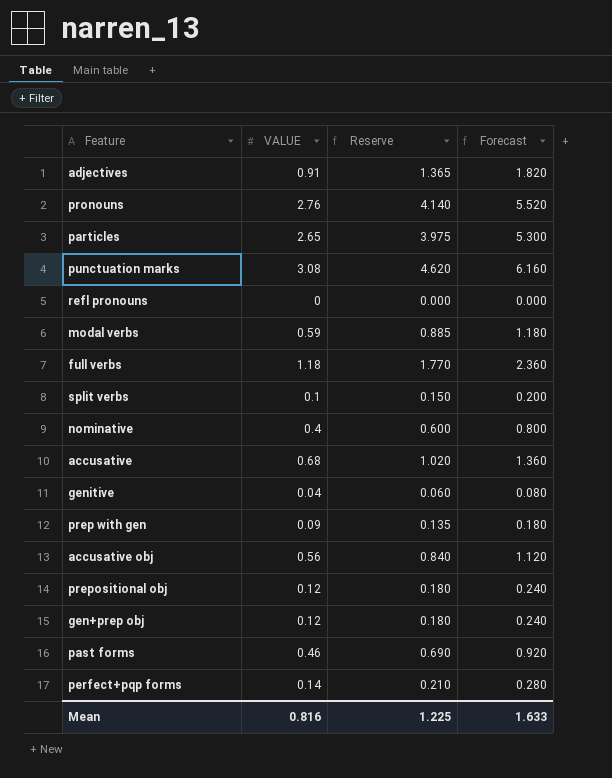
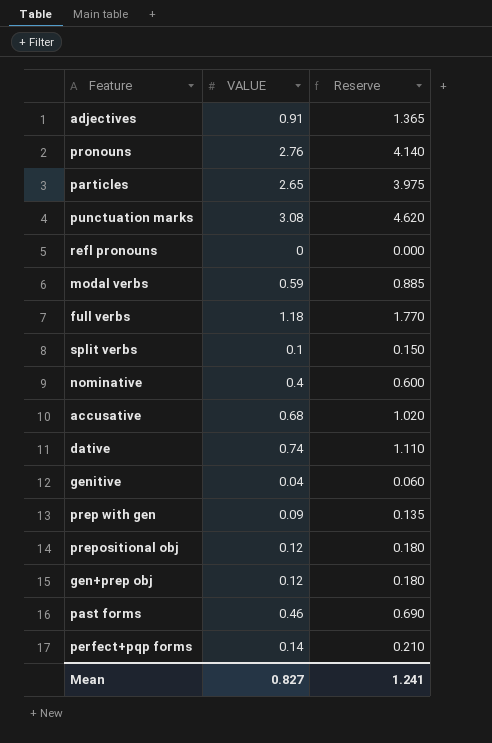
column Forecast | formula: [VALUE] * 2 -> none
row accusative obj: 0.56 | 0.840 | 1.120 -> none
row dative: none -> 0.74 | 1.110
Mean | VALUE: 0.816 -> 0.827
Mean | Reserve: 1.225 -> 1.241

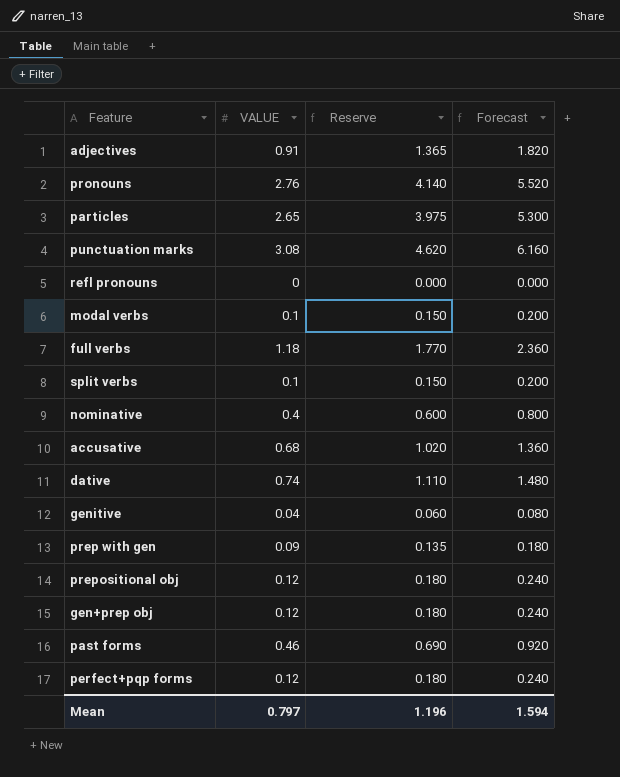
column Forecast | formula: none -> [VALUE] * 2
modal verbs | VALUE: 0.59 -> 0.1
modal verbs | Reserve: 0.885 -> 0.150
perfect+pqp forms | VALUE: 0.14 -> 0.12
perfect+pqp forms | Reserve: 0.210 -> 0.180
Mean | VALUE: 0.827 -> 0.797
Mean | Reserve: 1.241 -> 1.196

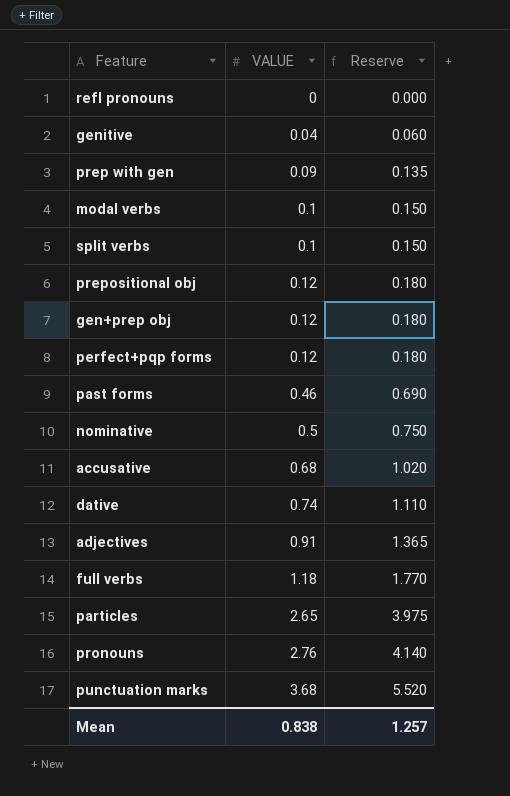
row order: none -> VALUE ascending
column Forecast | formula: [VALUE] * 2 -> none
nominative | VALUE: 0.4 -> 0.5
nominative | Reserve: 0.600 -> 0.750
punctuation marks | VALUE: 3.08 -> 3.68
punctuation marks | Reserve: 4.620 -> 5.520
Mean | VALUE: 0.797 -> 0.838
Mean | Reserve: 1.196 -> 1.257

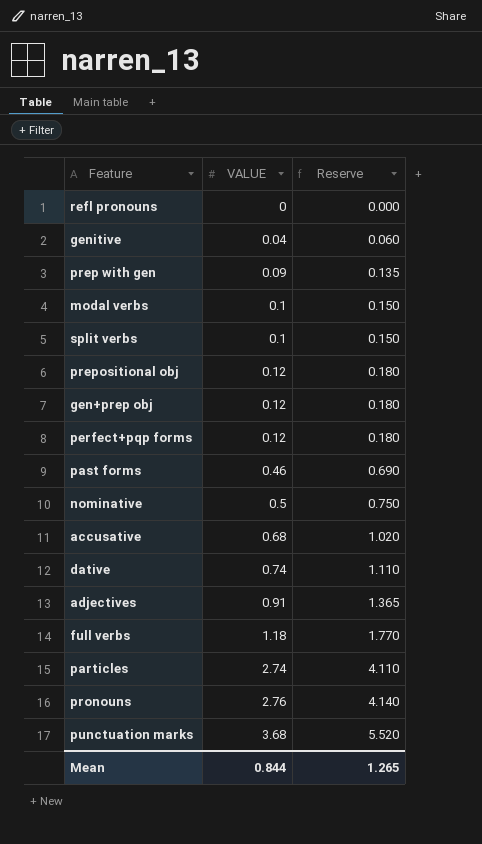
particles | VALUE: 2.65 -> 2.74
particles | Reserve: 3.975 -> 4.110
Mean | VALUE: 0.838 -> 0.844
Mean | Reserve: 1.257 -> 1.265

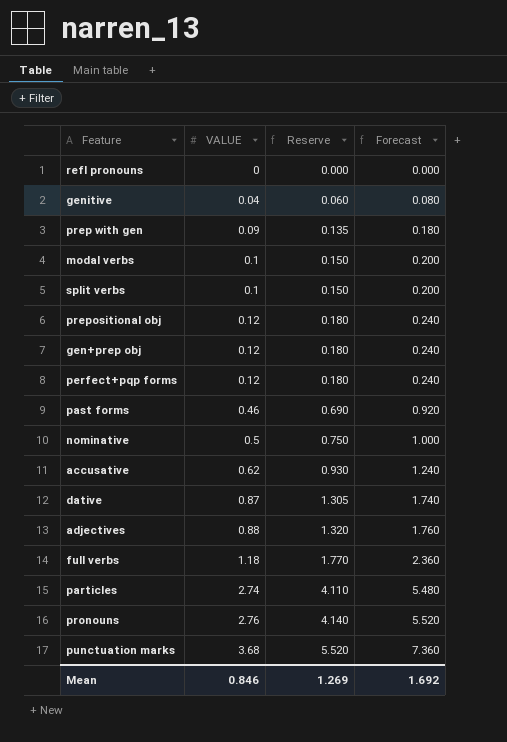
column Forecast | formula: none -> [VALUE] * 2
accusative | VALUE: 0.68 -> 0.62
accusative | Reserve: 1.020 -> 0.930
dative | VALUE: 0.74 -> 0.87
dative | Reserve: 1.110 -> 1.305
adjectives | VALUE: 0.91 -> 0.88
adjectives | Reserve: 1.365 -> 1.320
Mean | VALUE: 0.844 -> 0.846
Mean | Reserve: 1.265 -> 1.269

